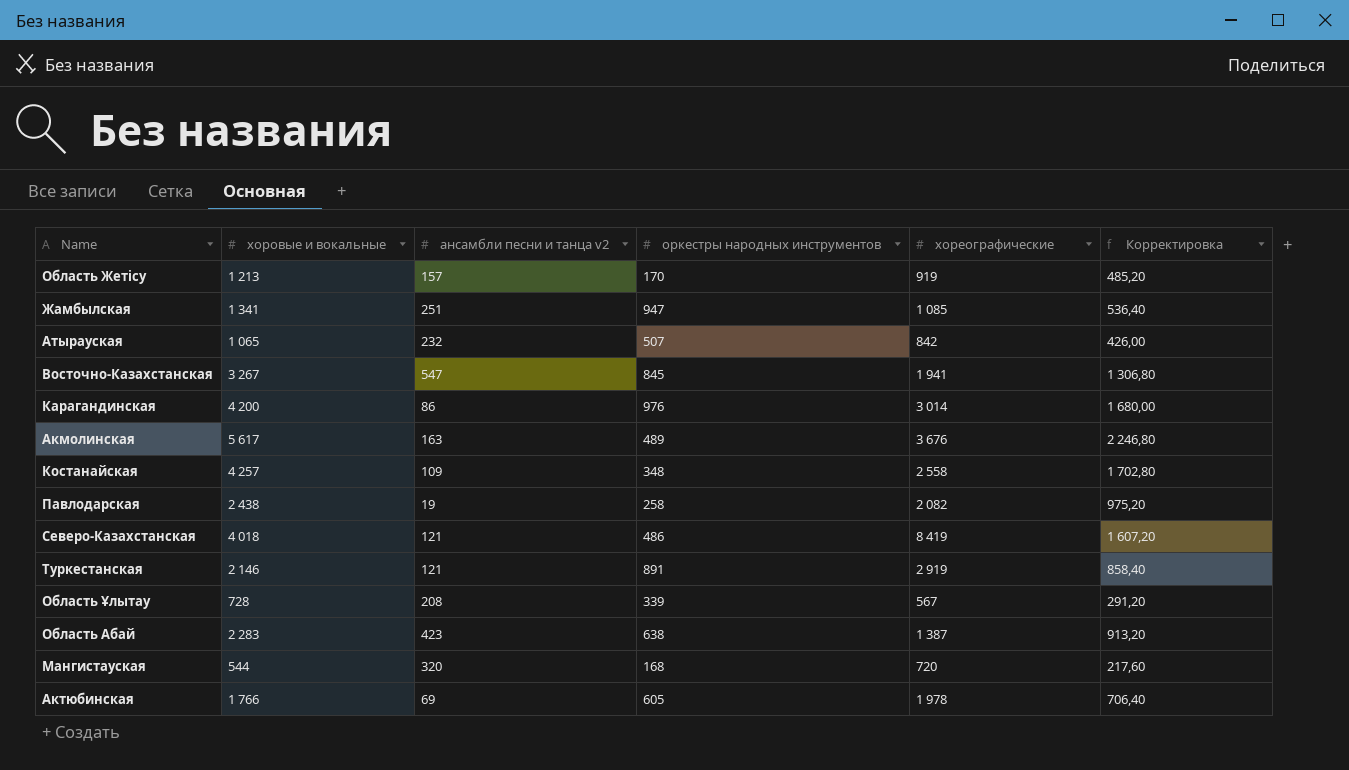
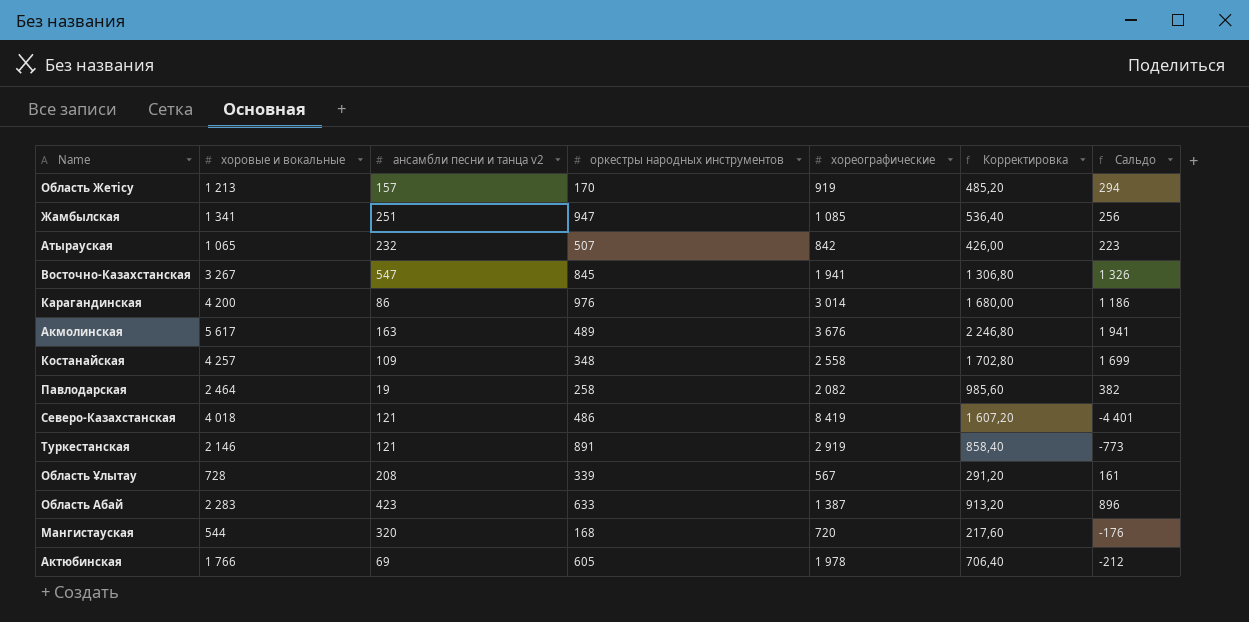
column Сальдо | formula: none -> [хоровые и вокальные] - [хореографические]
Павлодарская | хоровые и вокальные: 2 438 -> 2 464
Павлодарская | Корректировка: 975,20 -> 985,60
Область Абай | оркестры народных инструментов: 638 -> 633

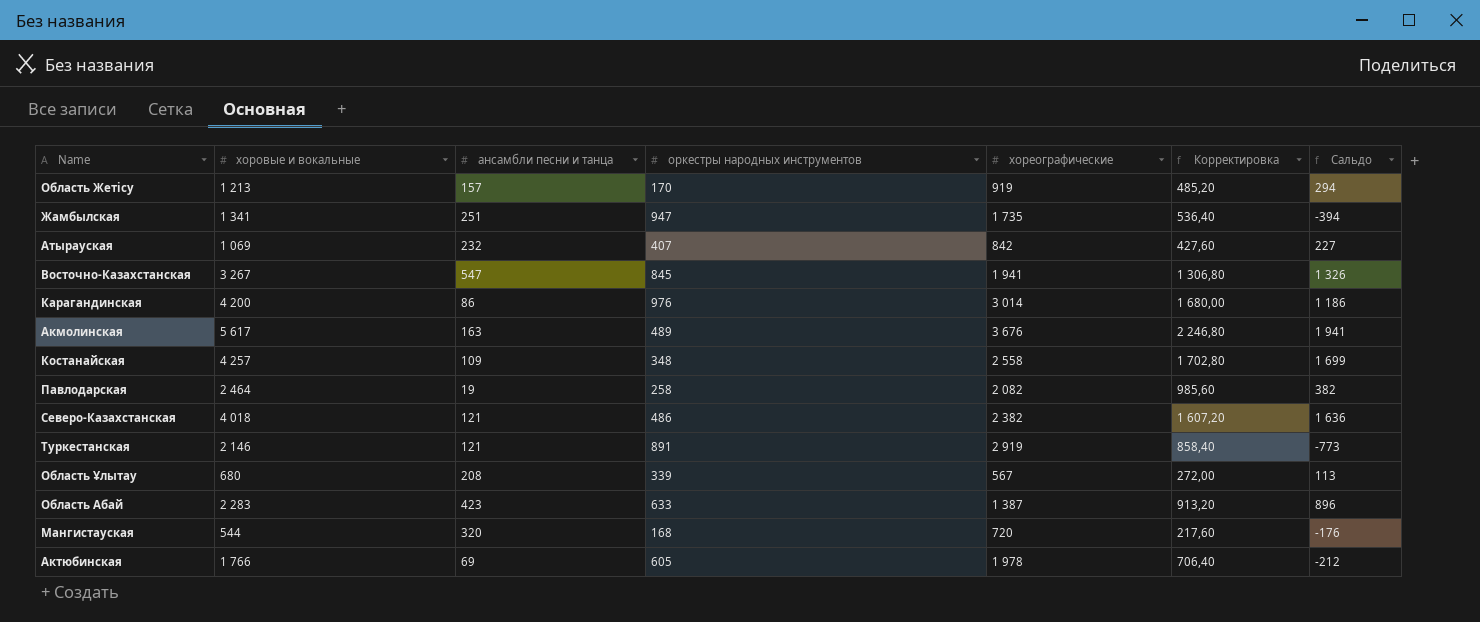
column name: ансамбли песни и танца v2 -> ансамбли песни и танца
Жамбылская | хореографические: 1 085 -> 1 735
Жамбылская | Сальдо: 256 -> -394
Атырауская | хоровые и вокальные: 1 065 -> 1 069
Атырауская | оркестры народных инструментов: 507 -> 407
Атырауская | Корректировка: 426,00 -> 427,60
Атырауская | Сальдо: 223 -> 227
Северо-Казахстанская | хореографические: 8 419 -> 2 382
Северо-Казахстанская | Сальдо: -4 401 -> 1 636
Область Ұлытау | хоровые и вокальные: 728 -> 680
Область Ұлытау | Корректировка: 291,20 -> 272,00
Область Ұлытау | Сальдо: 161 -> 113

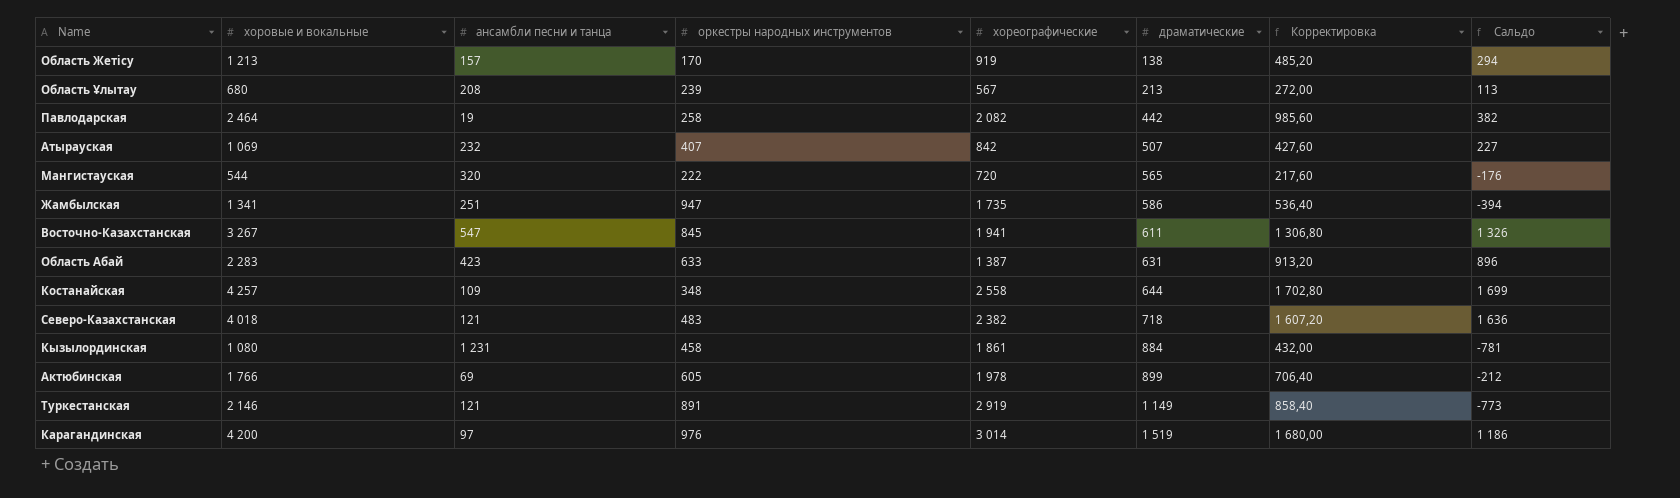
row order: none -> драматические ascending
column драматические | position: none -> 6
row Акмолинская: 5 617 | 163 | 489 | 3 676 | 2 246,80 | 1 941 -> none
Область Ұлытау | оркестры народных инструментов: 339 -> 239
Мангистауская | оркестры народных инструментов: 168 -> 222
Северо-Казахстанская | оркестры народных инструментов: 486 -> 483
row Кызылординская: none -> 1 080 | 1 231 | 458 | 1 861 | 884 | 432,00 | -781
Карагандинская | ансамбли песни и танца: 86 -> 97

